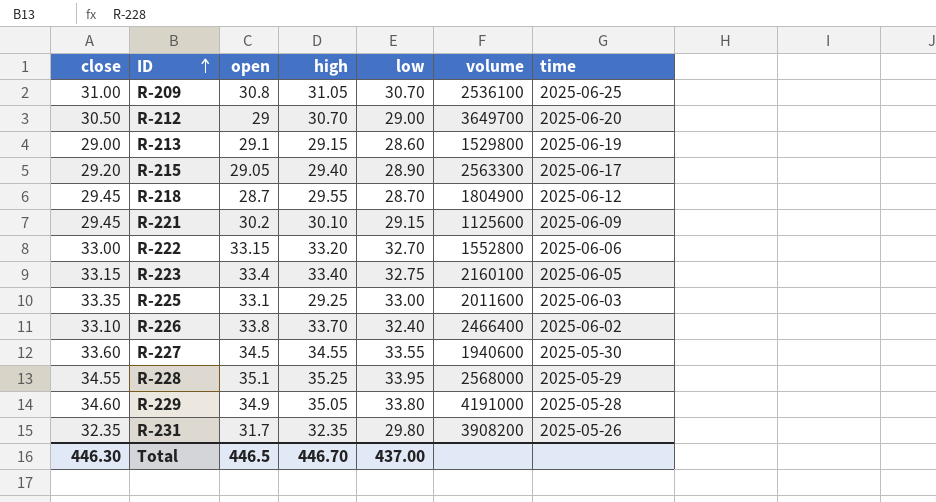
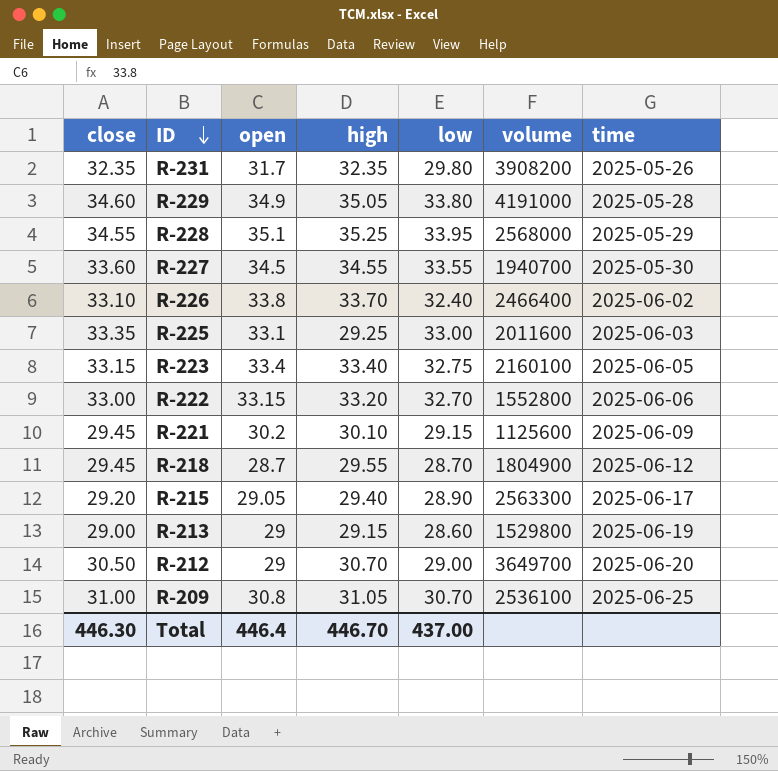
row order: ID ascending -> ID descending
R-227 | volume: 1940600 -> 1940700
R-213 | open: 29.1 -> 29
Total | open: 446.5 -> 446.4

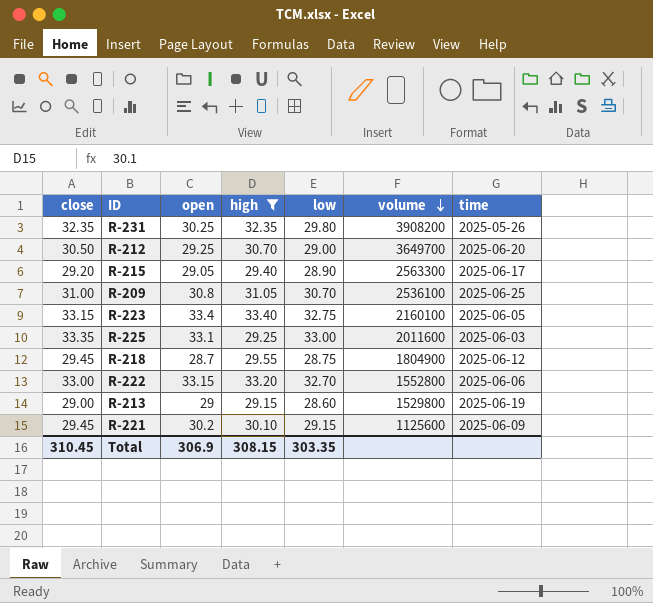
filter: none -> high <= 33.40
row order: ID descending -> volume descending
R-231 | open: 31.7 -> 30.25
R-212 | open: 29 -> 29.25
R-218 | low: 28.70 -> 28.75
Total | close: 446.30 -> 310.45
Total | open: 446.4 -> 306.9
Total | high: 446.70 -> 308.15
Total | low: 437.00 -> 303.35

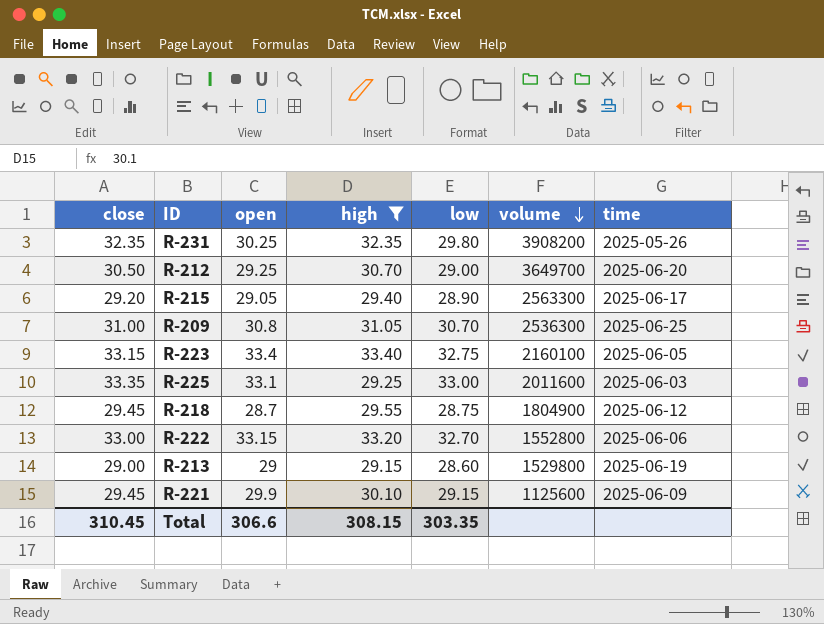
R-209 | volume: 2536100 -> 2536300
R-221 | open: 30.2 -> 29.9
Total | open: 306.9 -> 306.6

